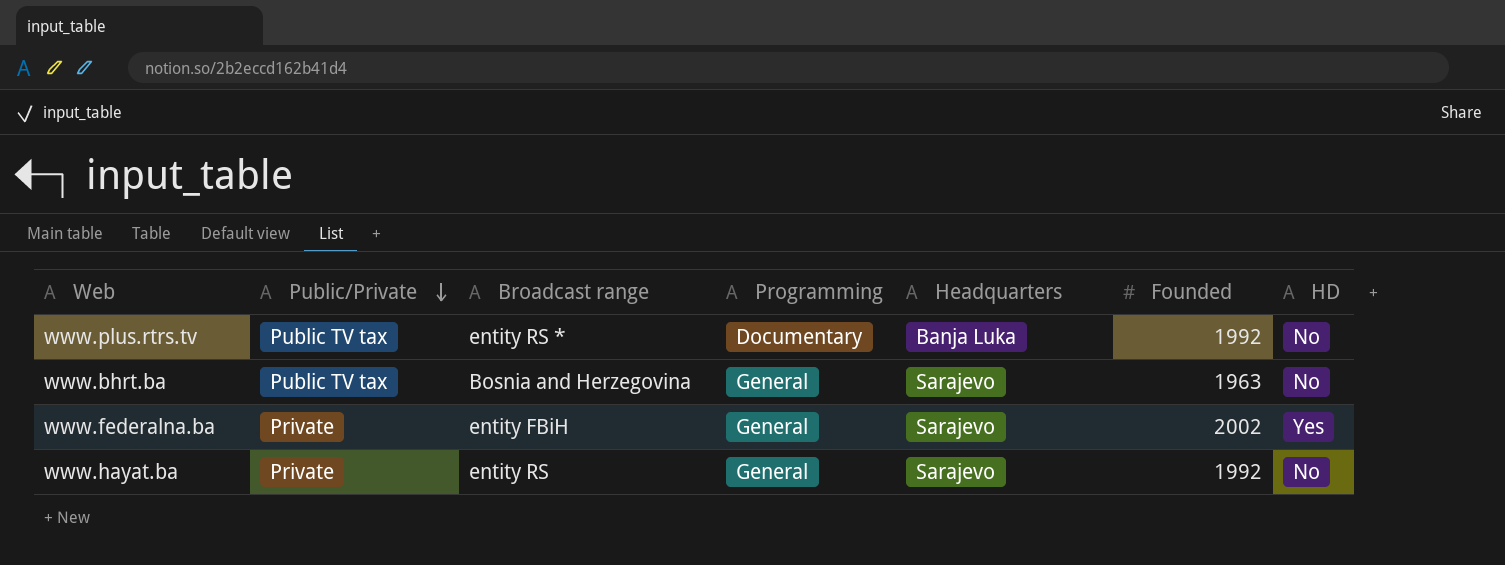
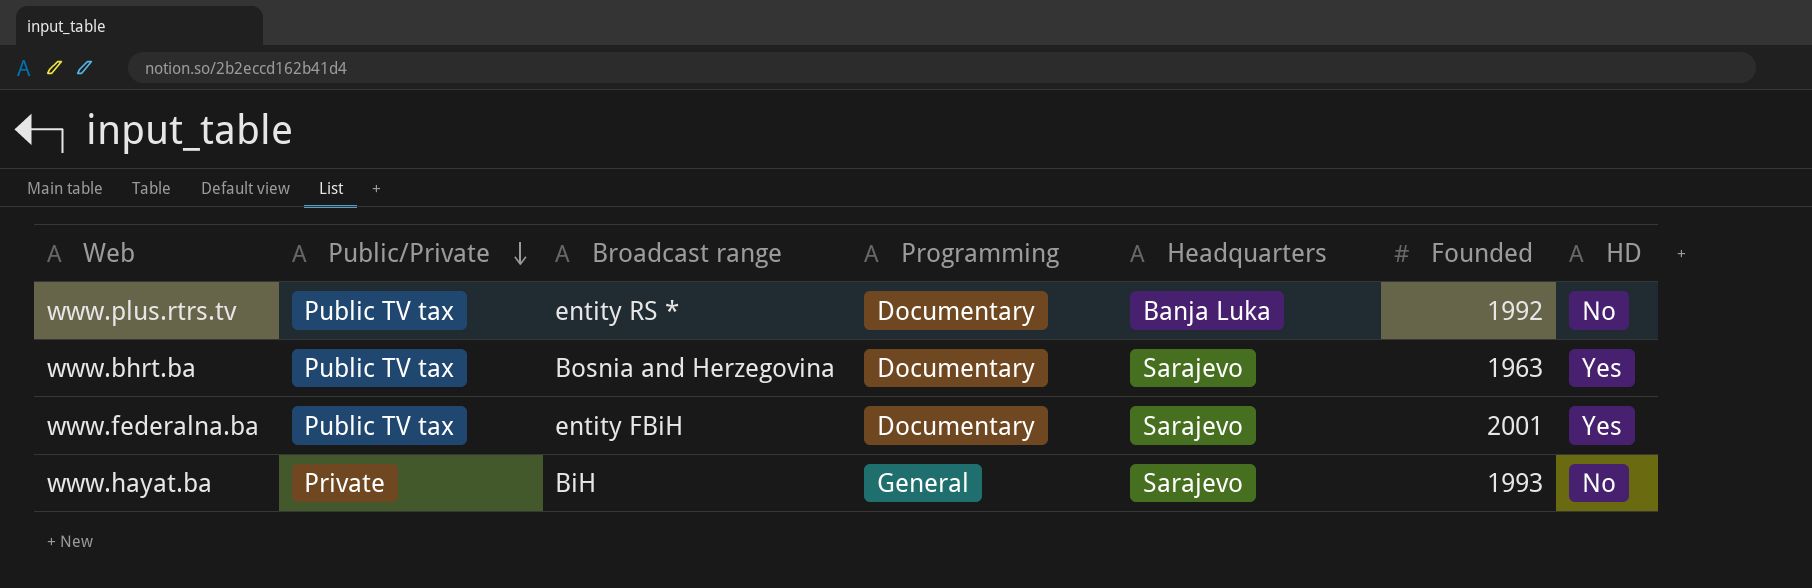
www.bhrt.ba | Programming: General -> Documentary
www.bhrt.ba | HD: No -> Yes
www.federalna.ba | Public/Private: Private -> Public TV tax
www.federalna.ba | Programming: General -> Documentary
www.federalna.ba | Founded: 2002 -> 2001
www.hayat.ba | Broadcast range: entity RS -> BiH
www.hayat.ba | Founded: 1992 -> 1993

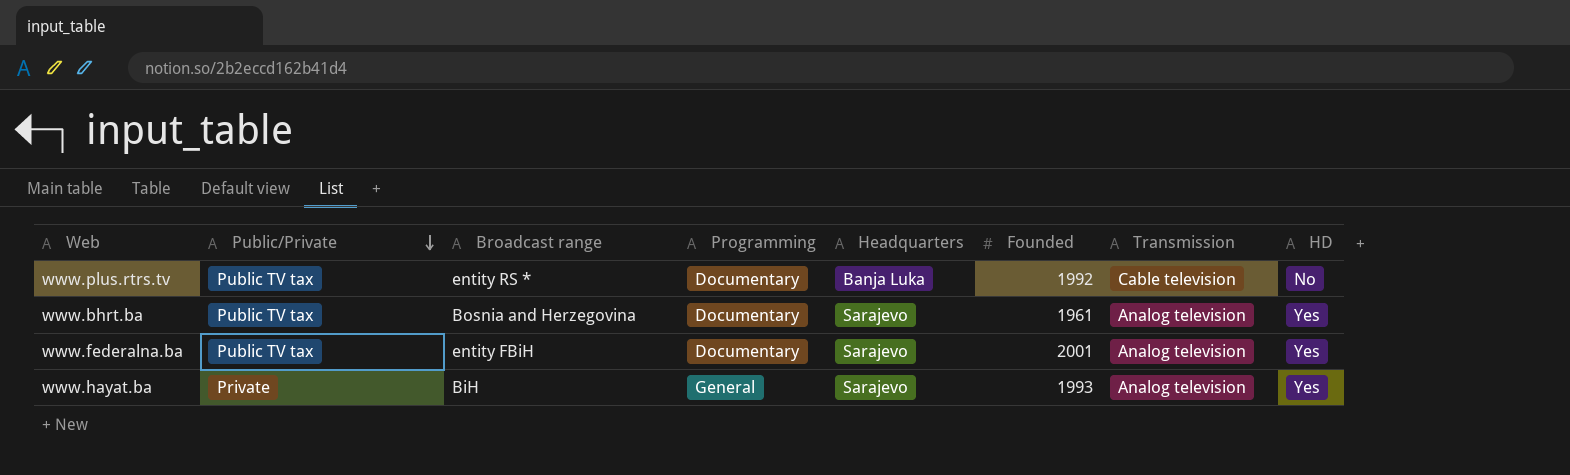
column Transmission | position: none -> 7
www.bhrt.ba | Founded: 1963 -> 1961
www.hayat.ba | HD: No -> Yes

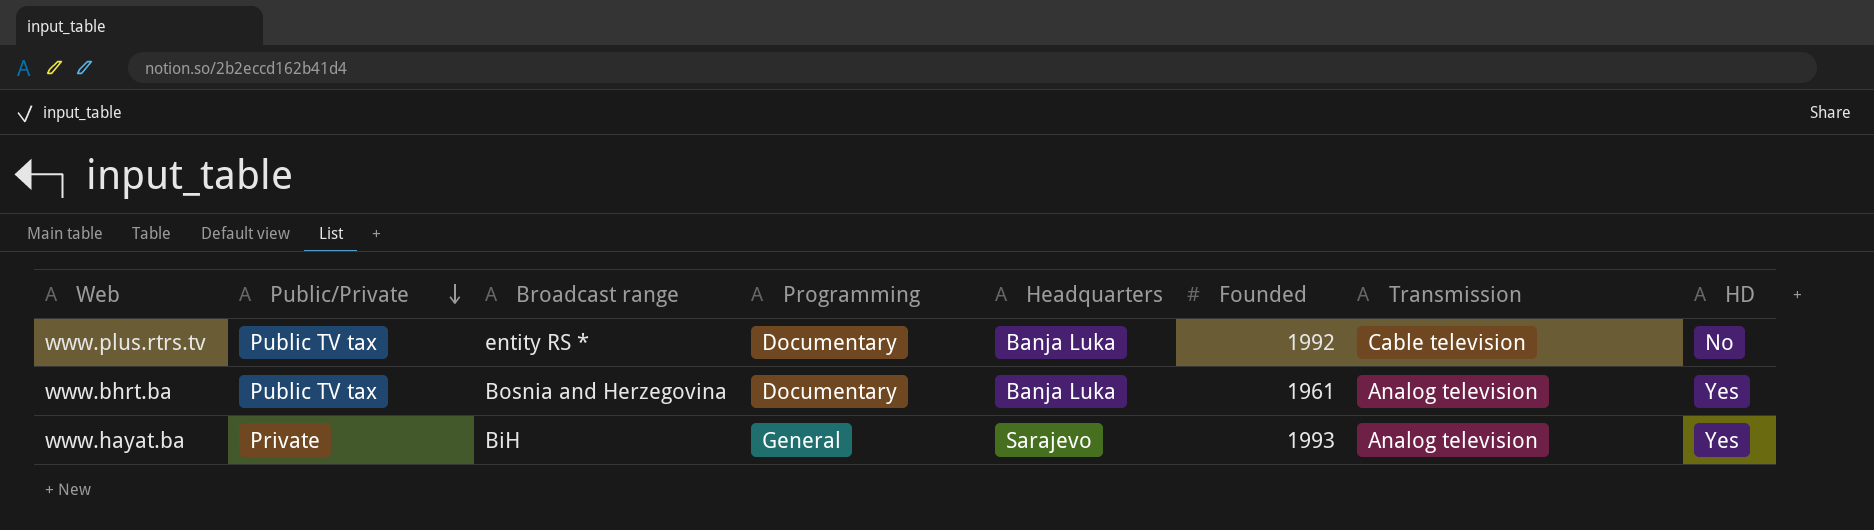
row www.federalna.ba: Public TV tax | entity FBiH | Documentary | Sarajevo | 2001 | Analog television | Yes -> none
www.bhrt.ba | Headquarters: Sarajevo -> Banja Luka

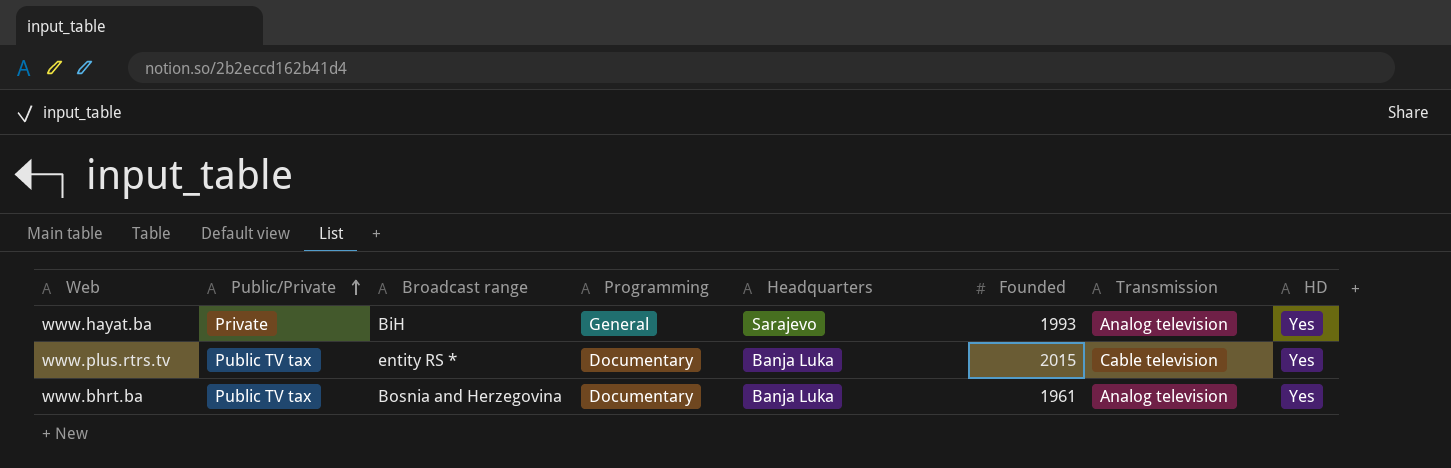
row order: Public/Private descending -> Public/Private ascending
www.plus.rtrs.tv | Founded: 1992 -> 2015
www.plus.rtrs.tv | HD: No -> Yes

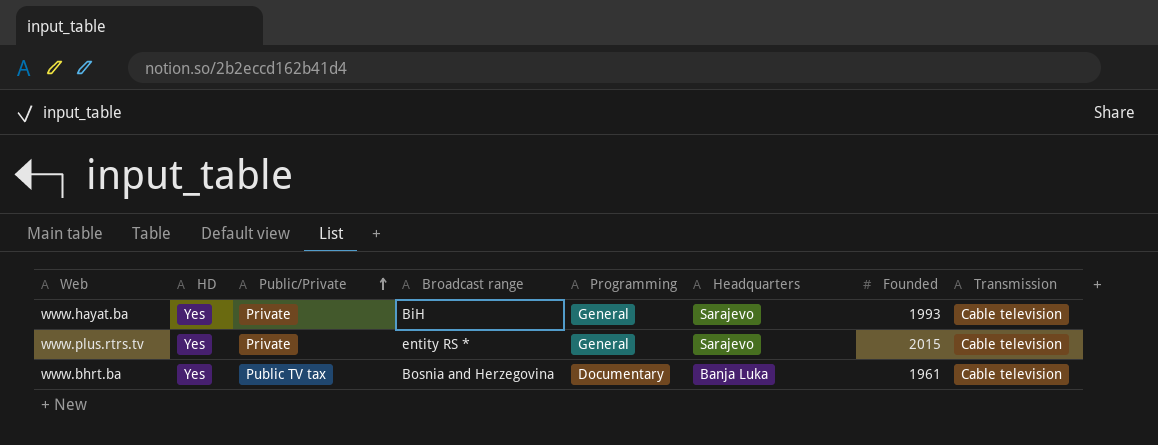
column HD | position: 8 -> 2
www.hayat.ba | Transmission: Analog television -> Cable television
www.plus.rtrs.tv | Public/Private: Public TV tax -> Private
www.plus.rtrs.tv | Programming: Documentary -> General
www.plus.rtrs.tv | Headquarters: Banja Luka -> Sarajevo
www.bhrt.ba | Transmission: Analog television -> Cable television

